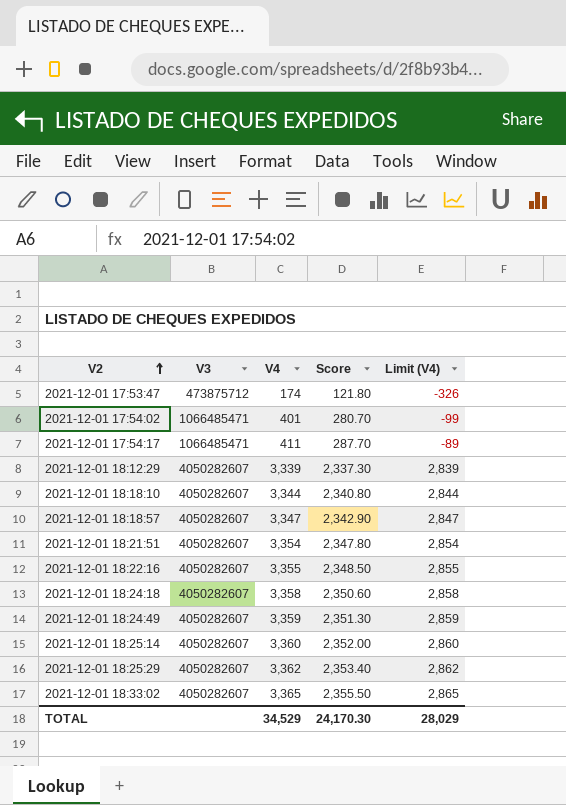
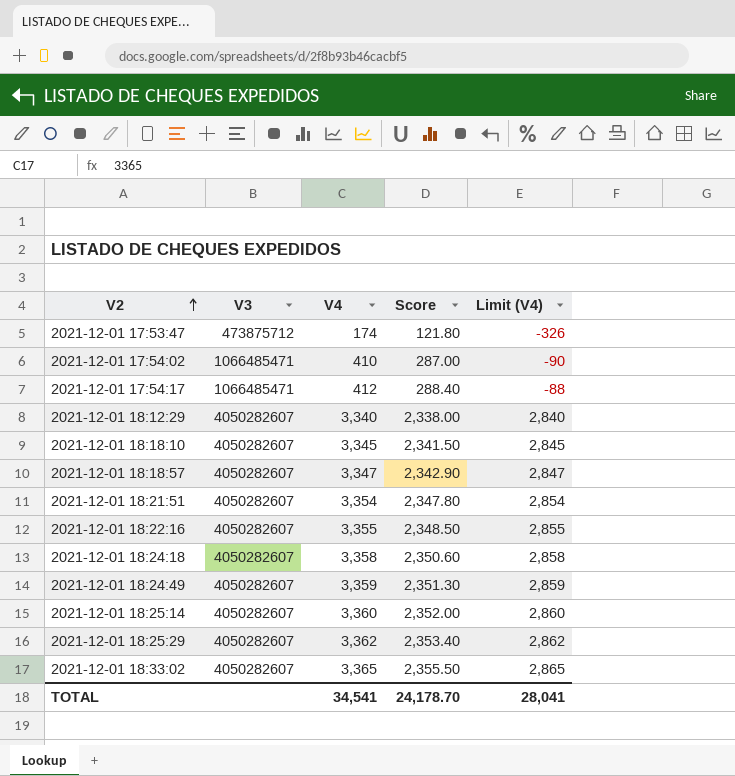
2021-12-01 17:54:02 | V4: 401 -> 410
2021-12-01 17:54:02 | Score: 280.70 -> 287.00
2021-12-01 17:54:02 | Limit (V4): -99 -> -90
2021-12-01 17:54:17 | V4: 411 -> 412
2021-12-01 17:54:17 | Score: 287.70 -> 288.40
2021-12-01 17:54:17 | Limit (V4): -89 -> -88
2021-12-01 18:12:29 | V4: 3,339 -> 3,340
2021-12-01 18:12:29 | Score: 2,337.30 -> 2,338.00
2021-12-01 18:12:29 | Limit (V4): 2,839 -> 2,840
2021-12-01 18:18:10 | V4: 3,344 -> 3,345
2021-12-01 18:18:10 | Score: 2,340.80 -> 2,341.50
2021-12-01 18:18:10 | Limit (V4): 2,844 -> 2,845
TOTAL | V4: 34,529 -> 34,541
TOTAL | Score: 24,170.30 -> 24,178.70
TOTAL | Limit (V4): 28,029 -> 28,041

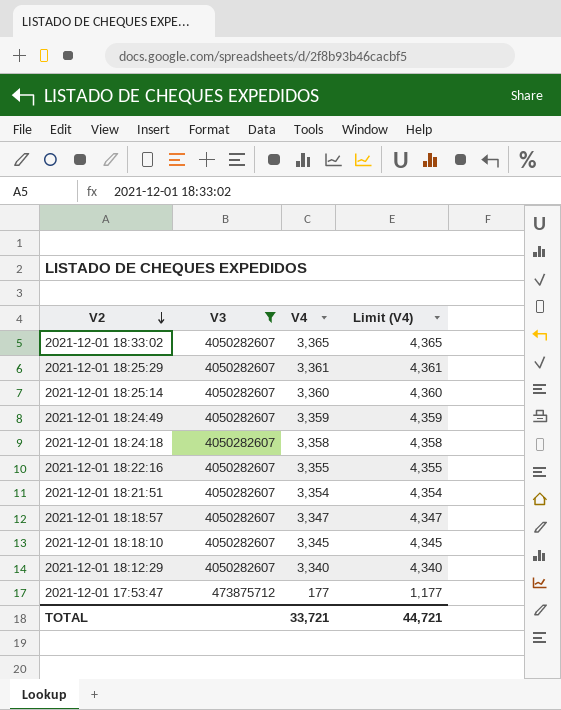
filter: none -> V3 != 1066485471
row order: V2 ascending -> V2 descending
column Score | formula: [V4] * 0.7 -> none
column Limit (V4) | formula: [V4] - 500 -> [V4] + 1000
2021-12-01 18:25:29 | V4: 3,362 -> 3,361
2021-12-01 17:53:47 | V4: 174 -> 177
TOTAL | V4: 34,541 -> 33,721
TOTAL | Limit (V4): 28,041 -> 44,721

